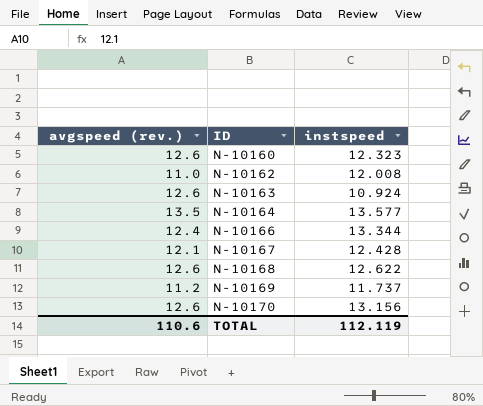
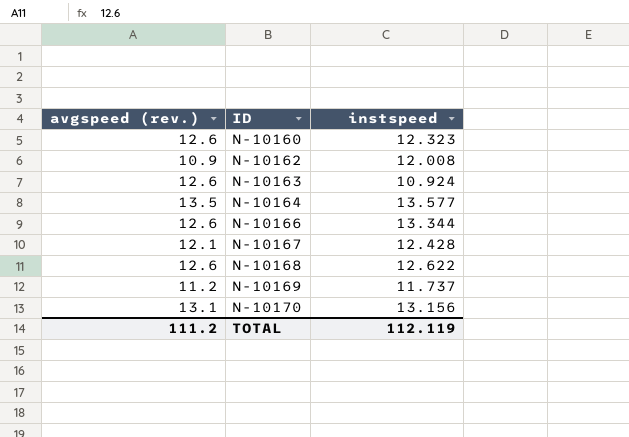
N-10162 | avgspeed (rev.): 11.0 -> 10.9
N-10166 | avgspeed (rev.): 12.4 -> 12.6
N-10170 | avgspeed (rev.): 12.6 -> 13.1
TOTAL | avgspeed (rev.): 110.6 -> 111.2

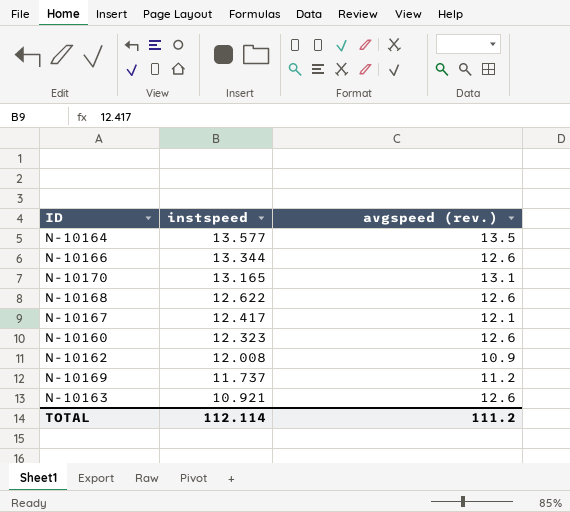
row order: ID ascending -> instspeed descending
column avgspeed (rev.) | position: 1 -> 3
N-10170 | instspeed: 13.156 -> 13.165
N-10167 | instspeed: 12.428 -> 12.417
N-10163 | instspeed: 10.924 -> 10.921
TOTAL | instspeed: 112.119 -> 112.114

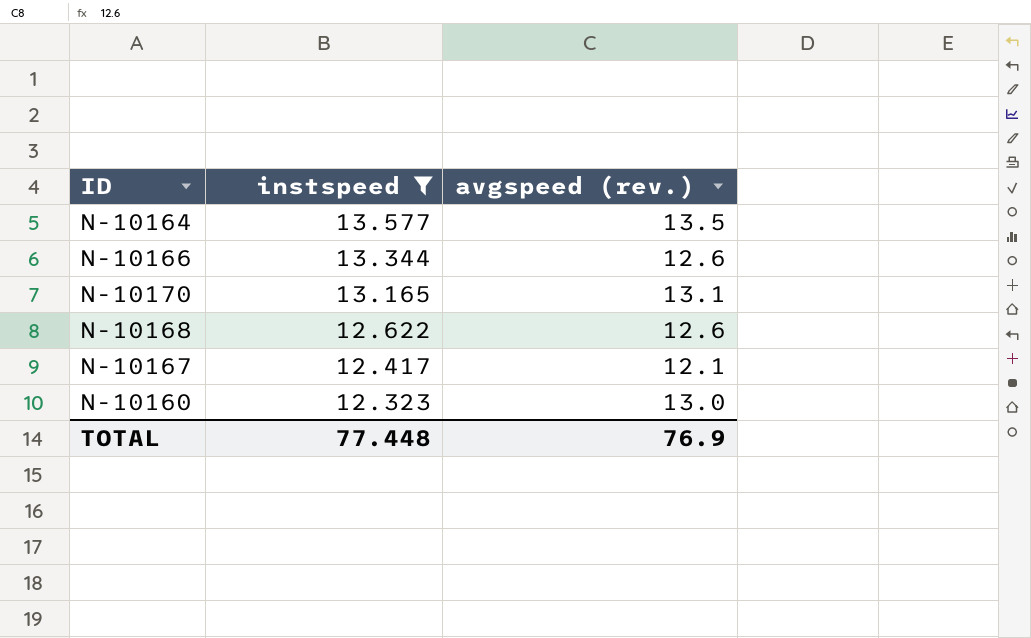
filter: none -> instspeed >= 12.323
N-10160 | avgspeed (rev.): 12.6 -> 13.0
TOTAL | instspeed: 112.114 -> 77.448
TOTAL | avgspeed (rev.): 111.2 -> 76.9

